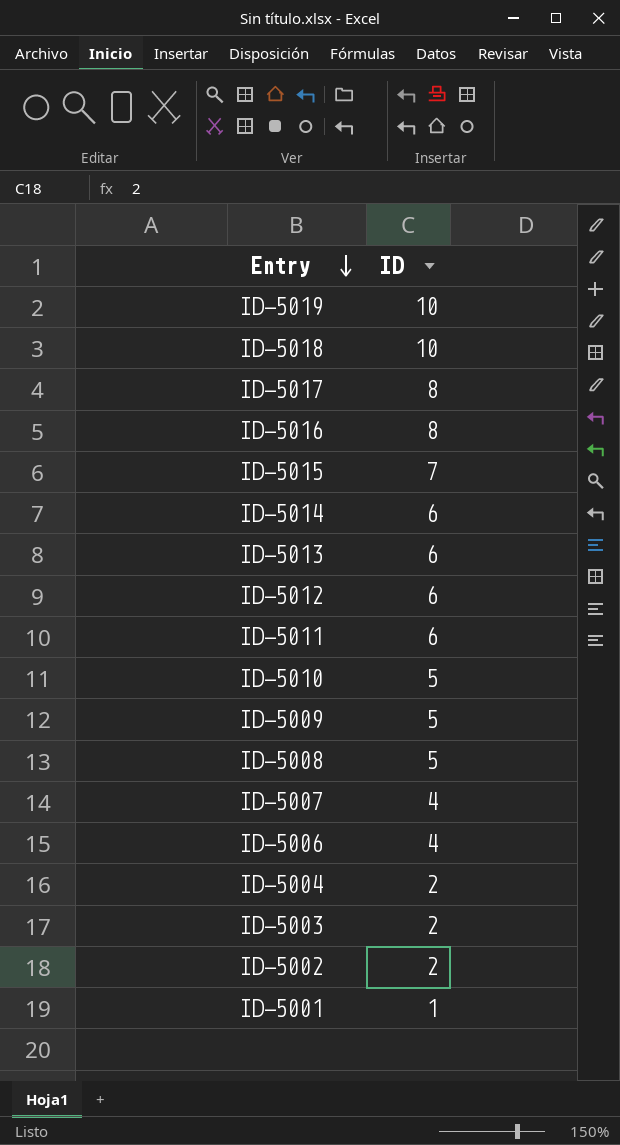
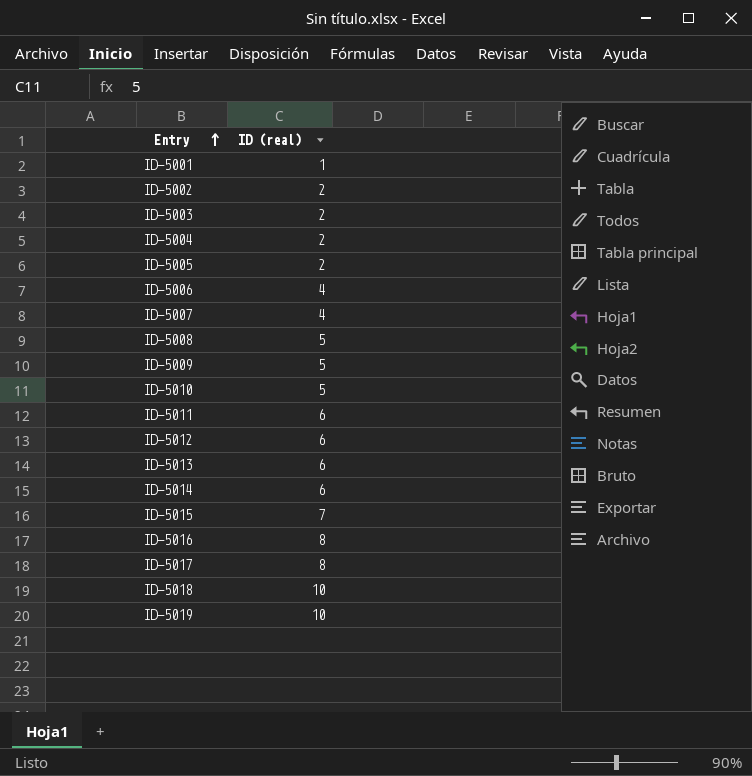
row order: Entry descending -> Entry ascending
column name: ID -> ID (real)
row ID-5005: none -> 2

